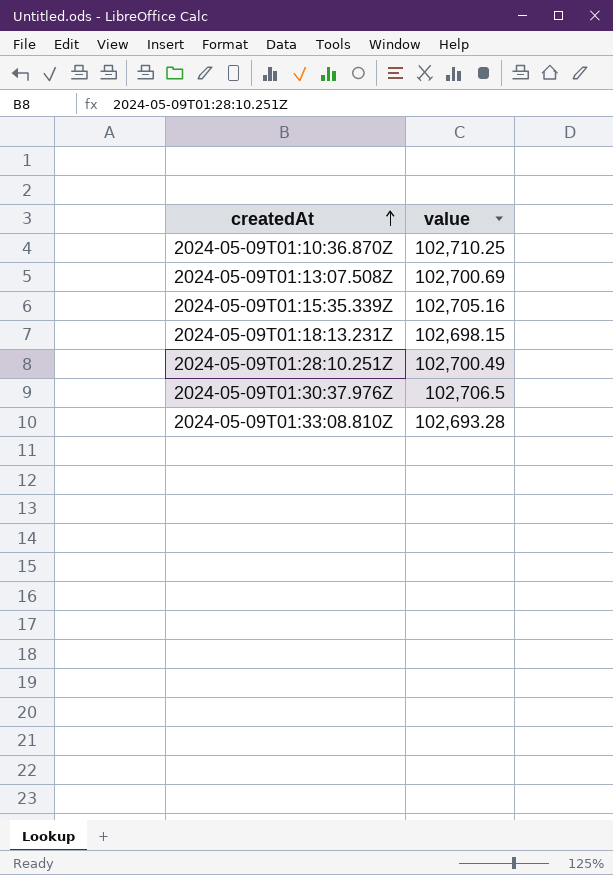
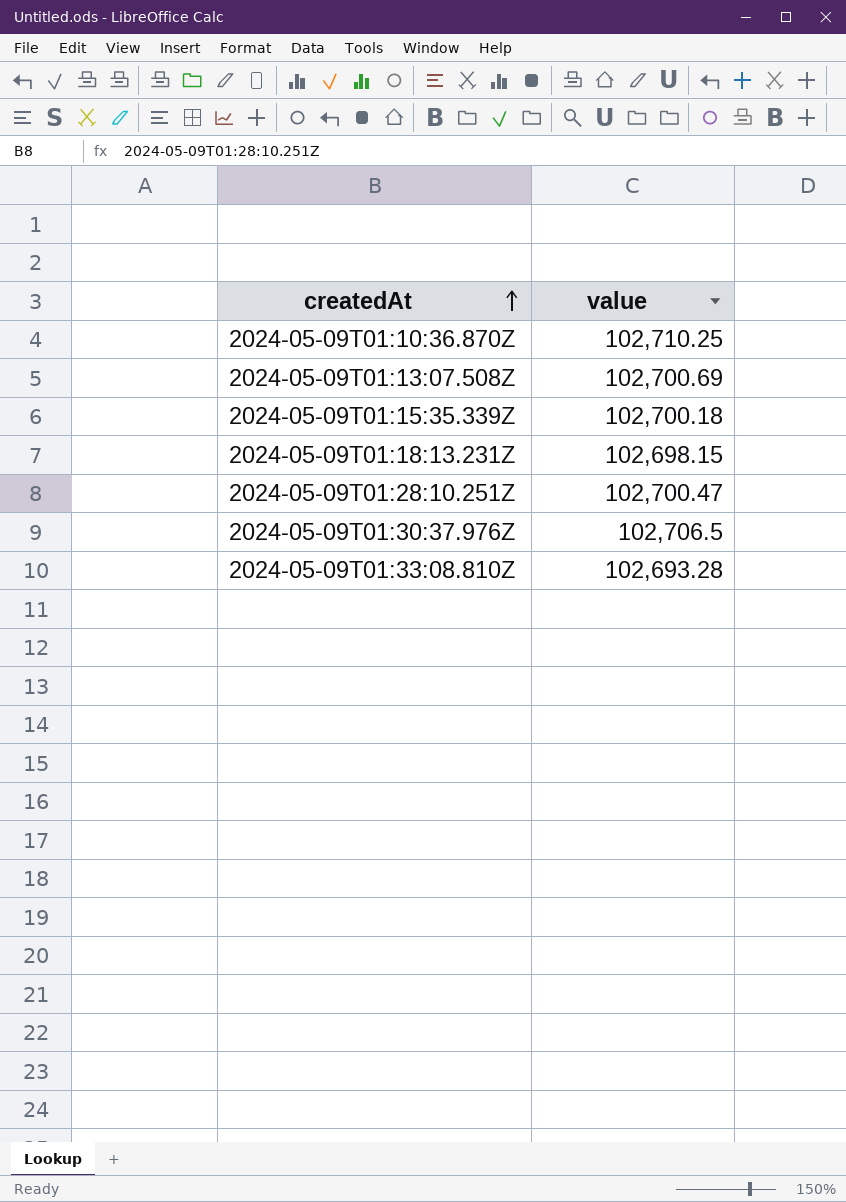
2024-05-09T01:15:35.339Z | value: 102,705.16 -> 102,700.18
2024-05-09T01:28:10.251Z | value: 102,700.49 -> 102,700.47

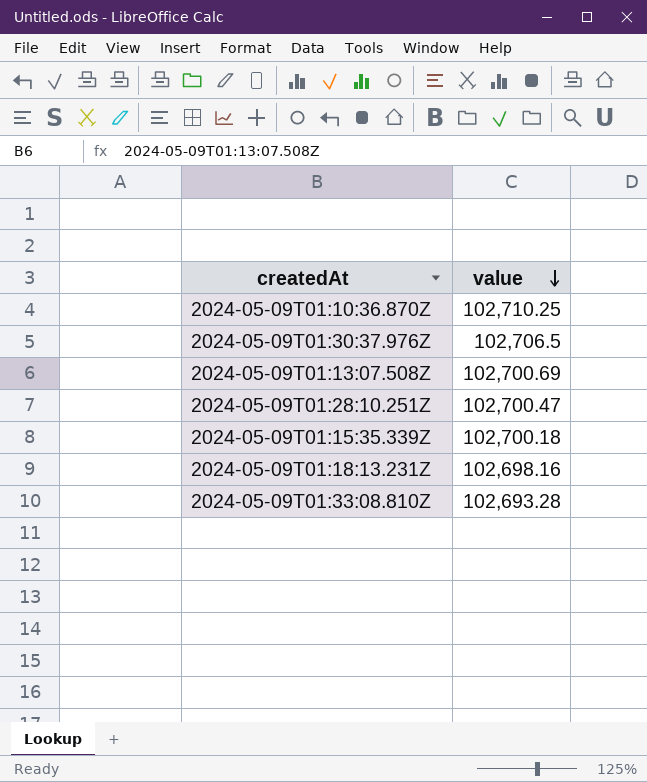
row order: createdAt ascending -> value descending
2024-05-09T01:18:13.231Z | value: 102,698.15 -> 102,698.16

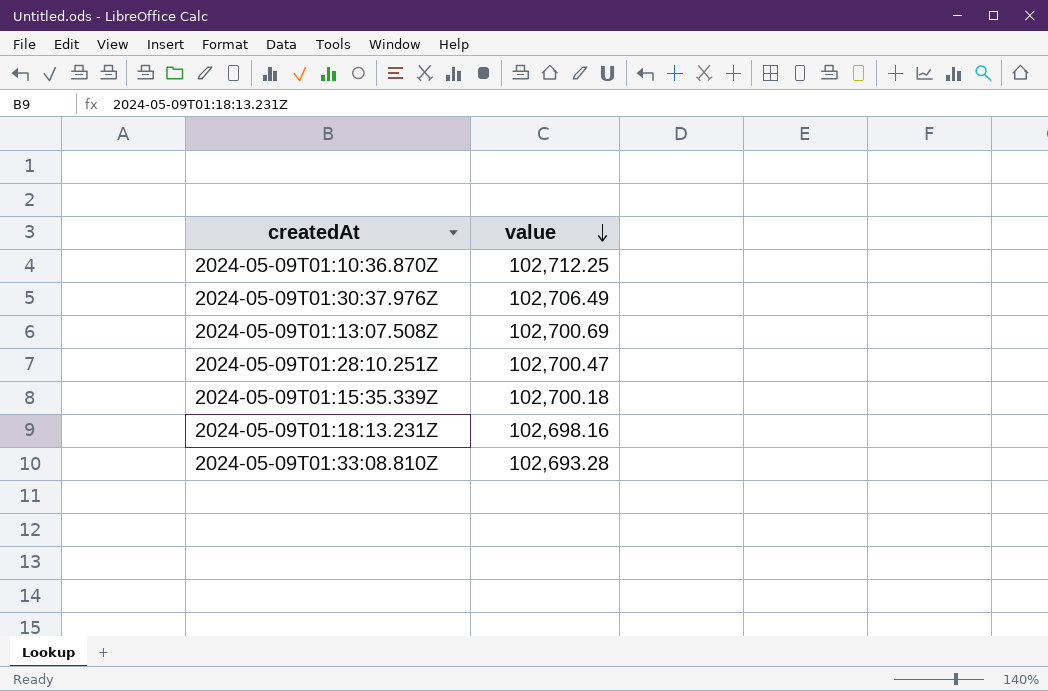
2024-05-09T01:10:36.870Z | value: 102,710.25 -> 102,712.25
2024-05-09T01:30:37.976Z | value: 102,706.5 -> 102,706.49

